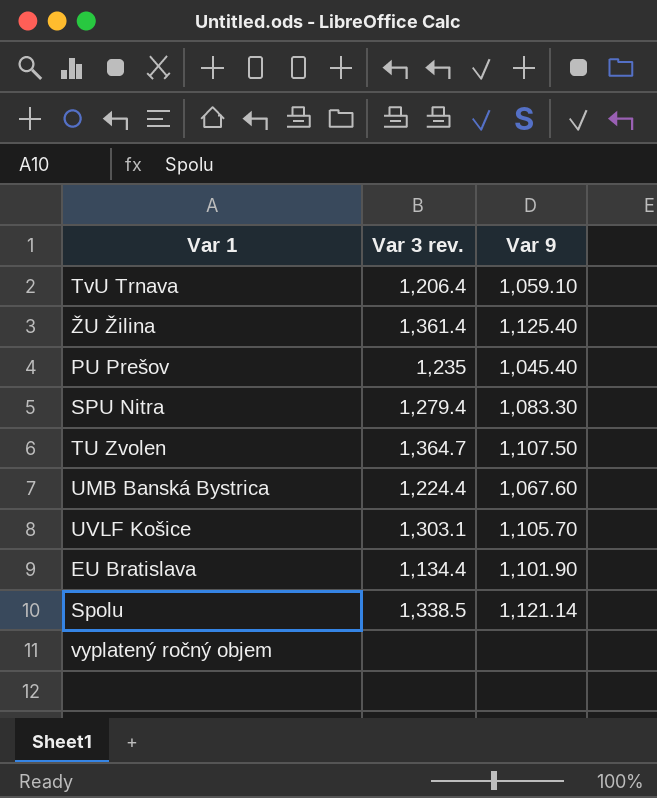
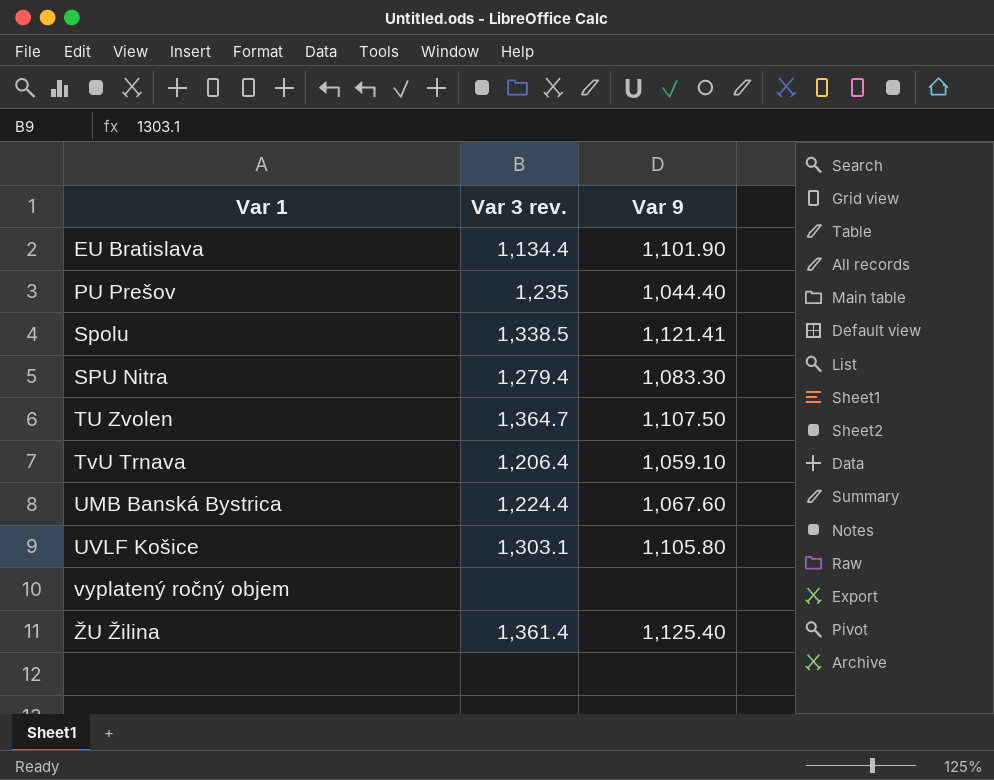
row order: none -> Var 1 ascending
PU Prešov | Var 9: 1,045.40 -> 1,044.40
Spolu | Var 9: 1,121.14 -> 1,121.41
UVLF Košice | Var 9: 1,105.70 -> 1,105.80

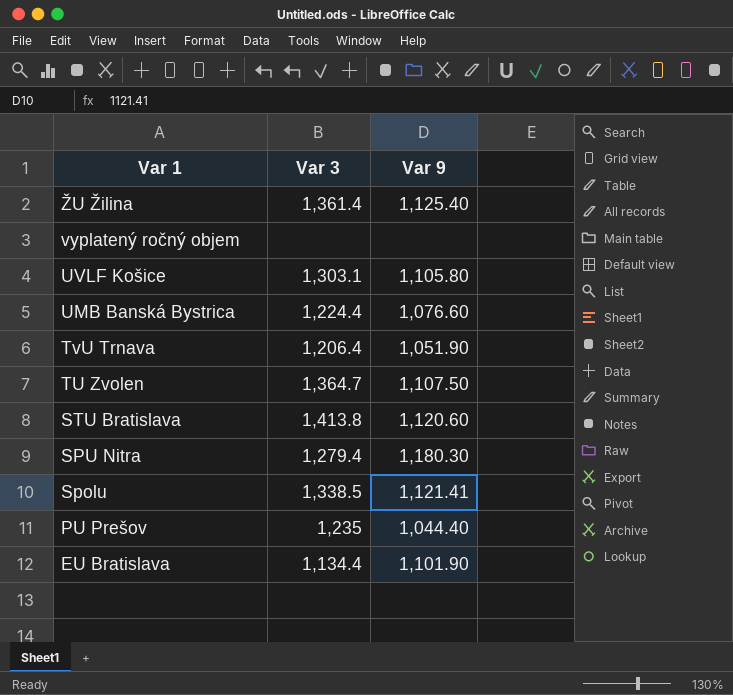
row order: Var 1 ascending -> Var 1 descending
column name: Var 3 rev. -> Var 3
UMB Banská Bystrica | Var 9: 1,067.60 -> 1,076.60
TvU Trnava | Var 9: 1,059.10 -> 1,051.90
row STU Bratislava: none -> 1,413.8 | 1,120.60
SPU Nitra | Var 9: 1,083.30 -> 1,180.30

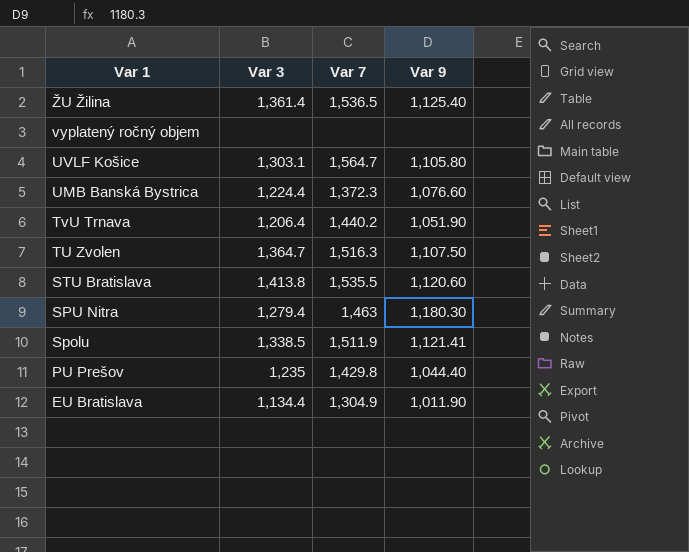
column Var 7 | position: none -> 3
EU Bratislava | Var 9: 1,101.90 -> 1,011.90

